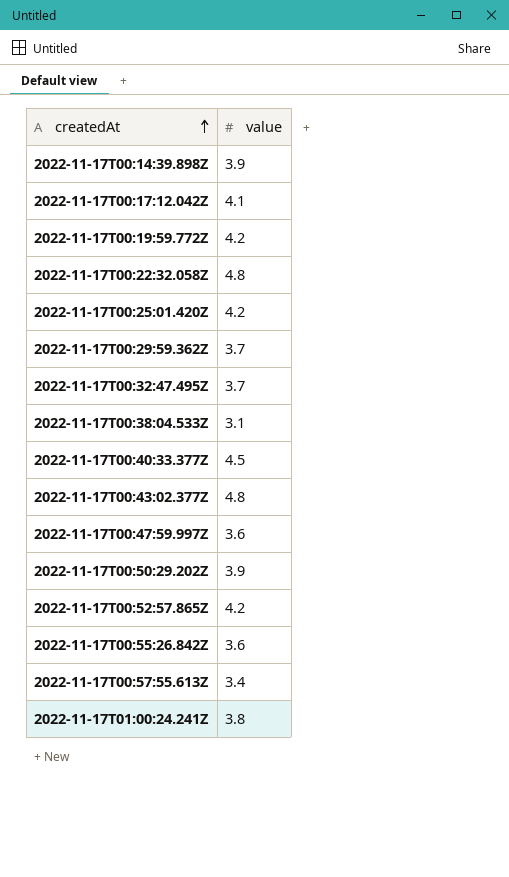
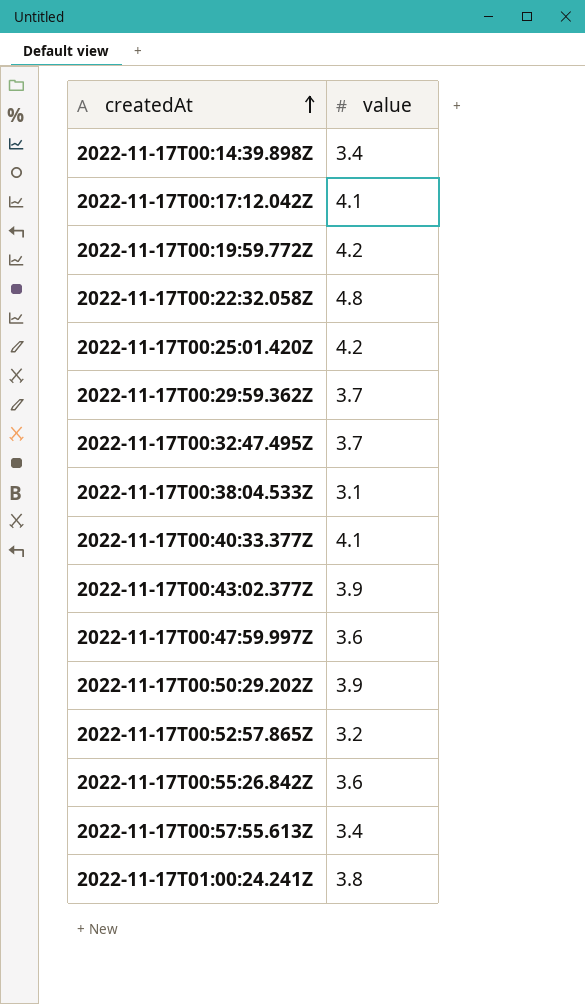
2022-11-17T00:14:39.898Z | value: 3.9 -> 3.4
2022-11-17T00:40:33.377Z | value: 4.5 -> 4.1
2022-11-17T00:43:02.377Z | value: 4.8 -> 3.9
2022-11-17T00:52:57.865Z | value: 4.2 -> 3.2

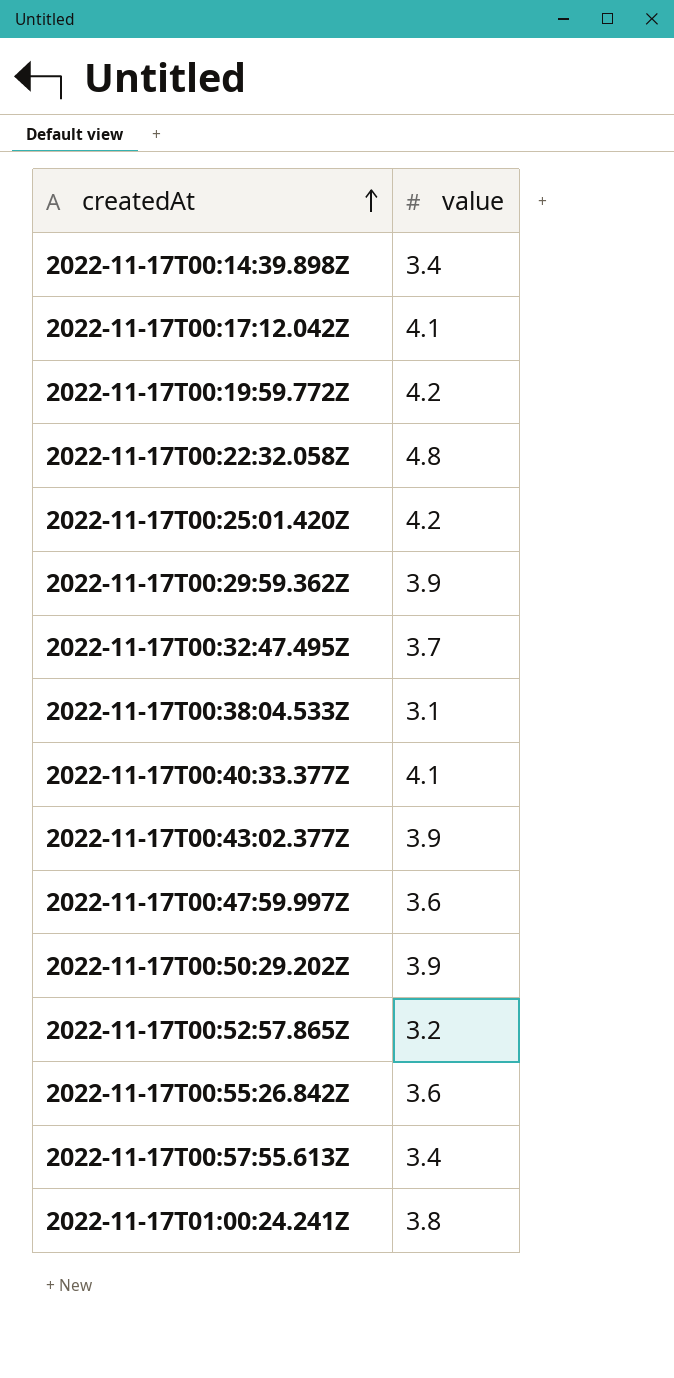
2022-11-17T00:29:59.362Z | value: 3.7 -> 3.9

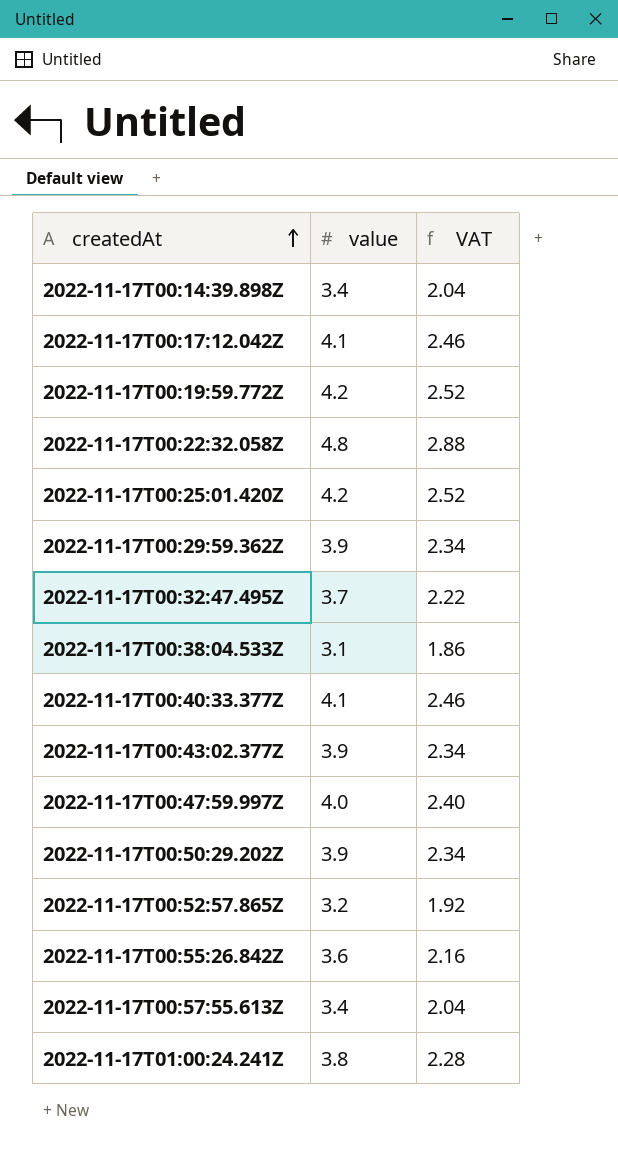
column VAT | formula: none -> [value] * 0.6
2022-11-17T00:47:59.997Z | value: 3.6 -> 4.0

